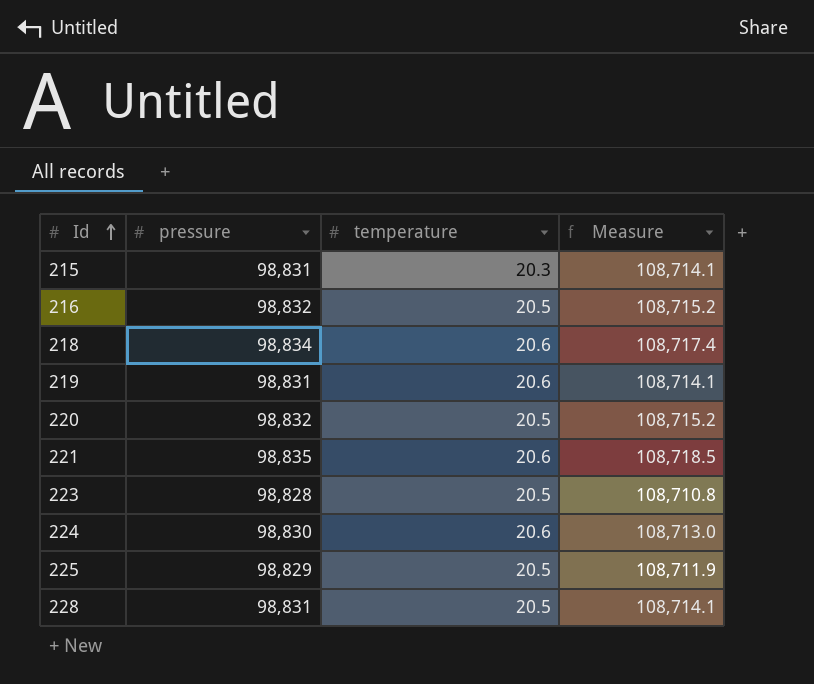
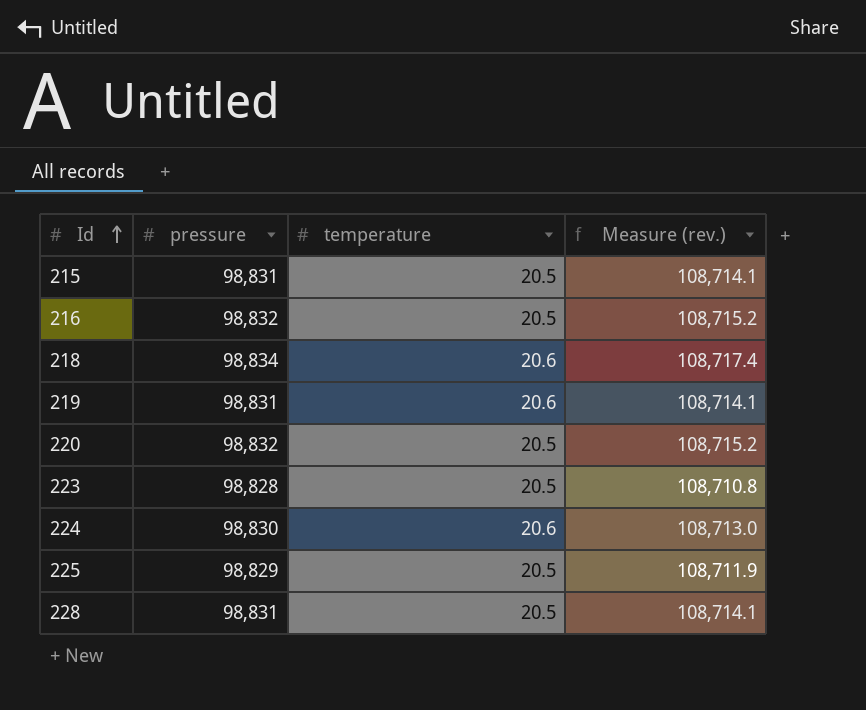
column name: Measure -> Measure (rev.)
row 221: 98,835 | 20.6 | 108,718.5 -> none
215 | temperature: 20.3 -> 20.5

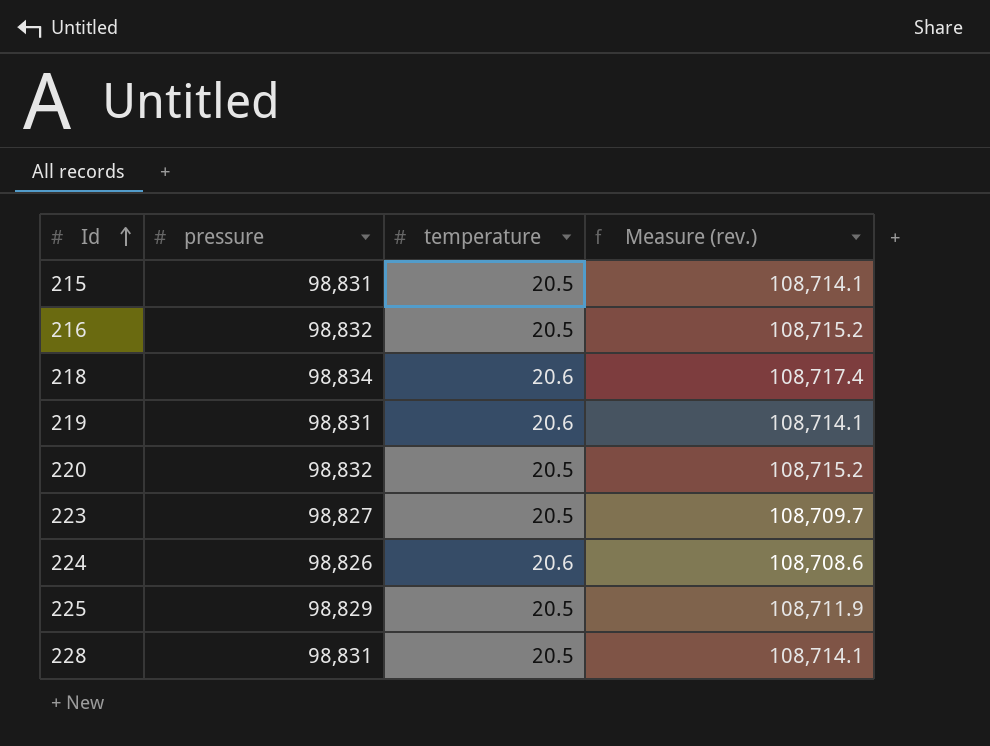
223 | pressure: 98,828 -> 98,827
223 | Measure (rev.): 108,710.8 -> 108,709.7
224 | pressure: 98,830 -> 98,826
224 | Measure (rev.): 108,713.0 -> 108,708.6

